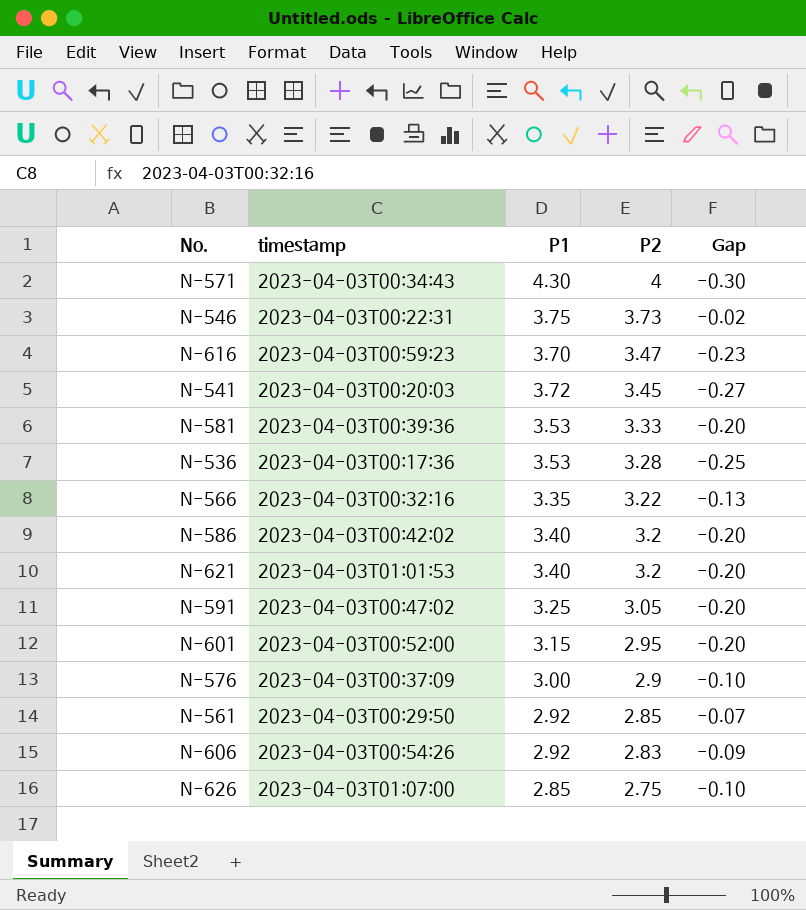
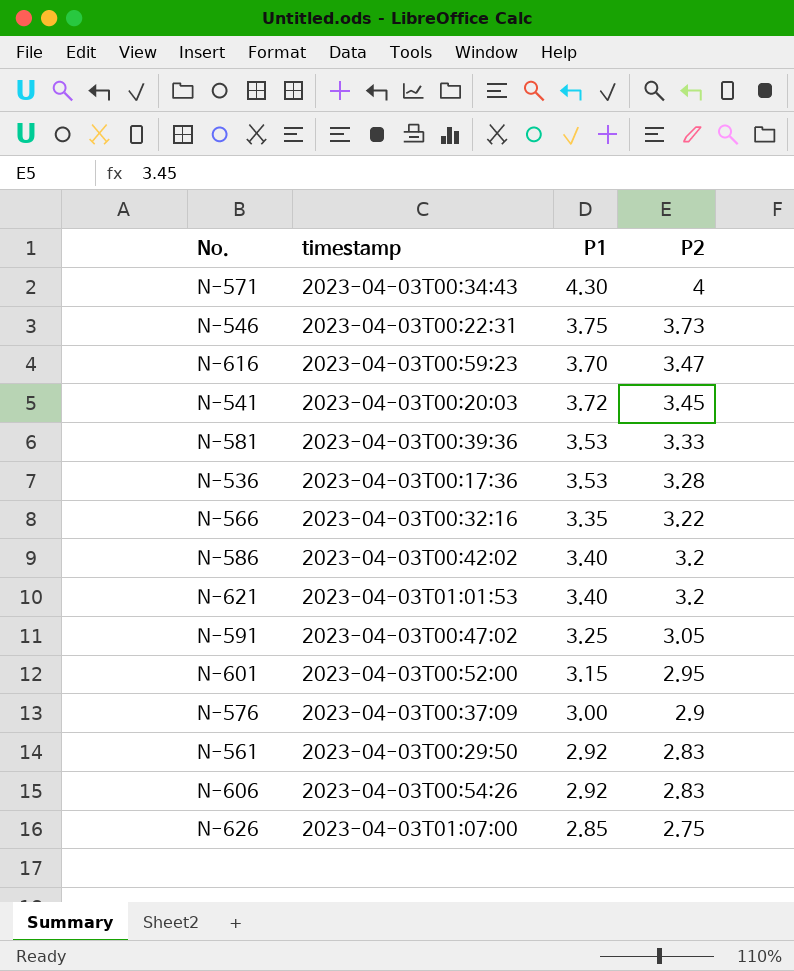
column Gap | formula: [P2] - [P1] -> none
N-561 | P2: 2.85 -> 2.83

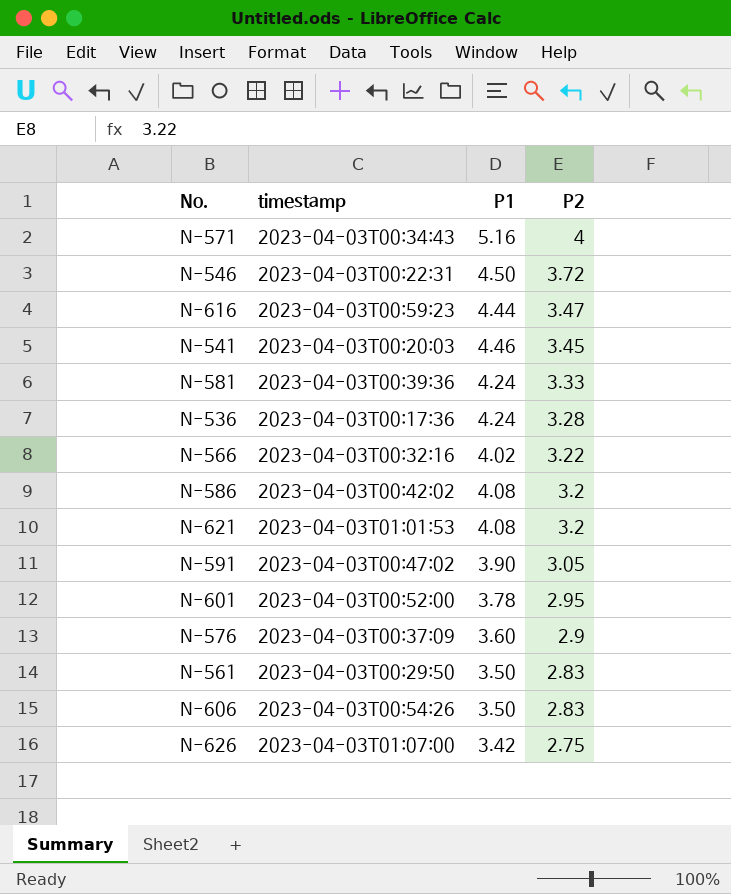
N-571 | P1: 4.30 -> 5.16
N-546 | P1: 3.75 -> 4.50
N-546 | P2: 3.73 -> 3.72
N-616 | P1: 3.70 -> 4.44
N-541 | P1: 3.72 -> 4.46
N-581 | P1: 3.53 -> 4.24
N-536 | P1: 3.53 -> 4.24
N-566 | P1: 3.35 -> 4.02
N-586 | P1: 3.40 -> 4.08
N-621 | P1: 3.40 -> 4.08
N-591 | P1: 3.25 -> 3.90
N-601 | P1: 3.15 -> 3.78
N-576 | P1: 3.00 -> 3.60
N-561 | P1: 2.92 -> 3.50
N-606 | P1: 2.92 -> 3.50
N-626 | P1: 2.85 -> 3.42

